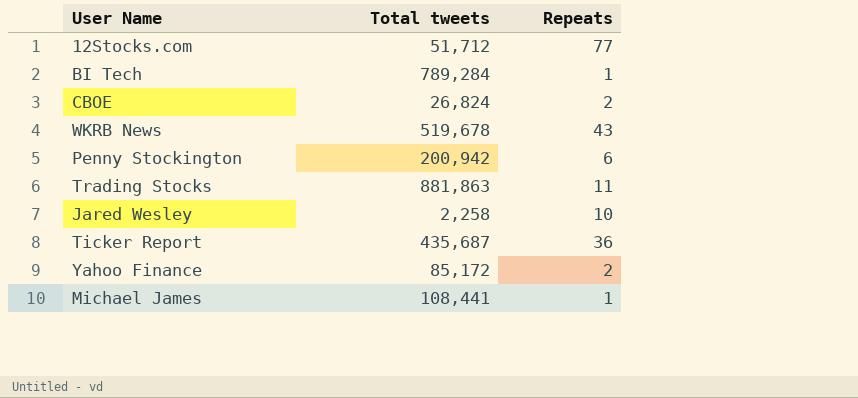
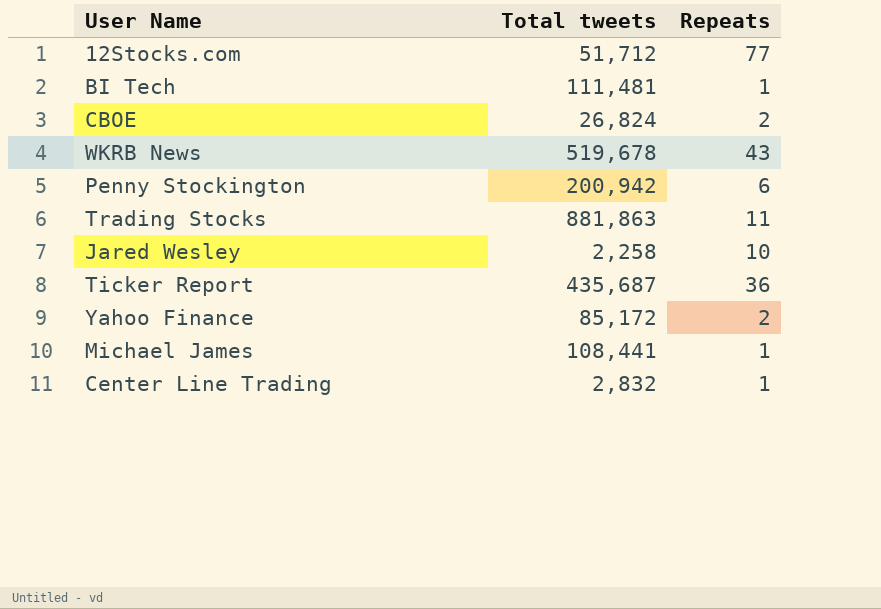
BI Tech | Total tweets: 789,284 -> 111,481
row Center Line Trading: none -> 2,832 | 1

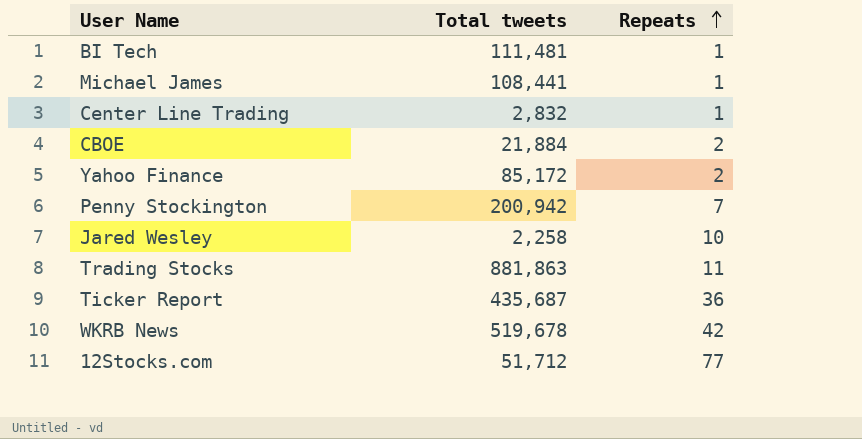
row order: none -> Repeats ascending
CBOE | Total tweets: 26,824 -> 21,884
Penny Stockington | Repeats: 6 -> 7
WKRB News | Repeats: 43 -> 42

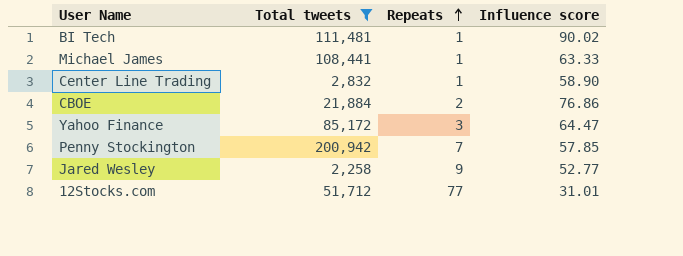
filter: none -> Total tweets <= 200,942
column Influence score | position: none -> 4
Yahoo Finance | Repeats: 2 -> 3
Jared Wesley | Repeats: 10 -> 9

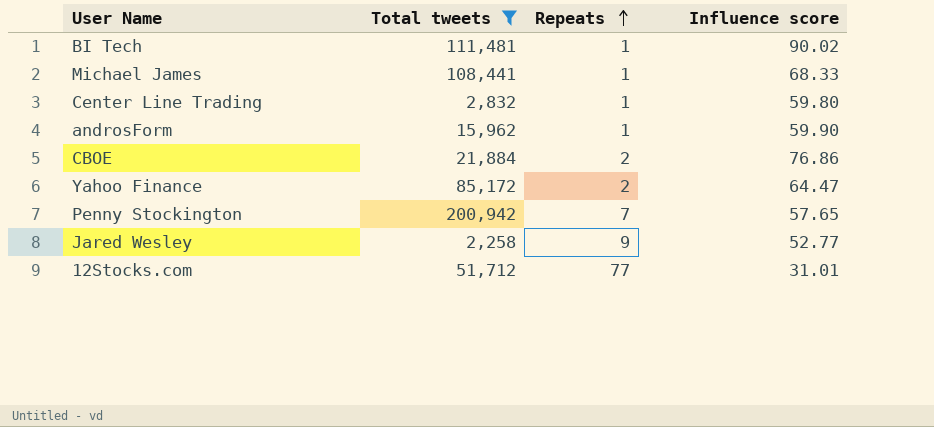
Michael James | Influence score: 63.33 -> 68.33
Center Line Trading | Influence score: 58.90 -> 59.80
row androsForm: none -> 15,962 | 1 | 59.90
Yahoo Finance | Repeats: 3 -> 2
Penny Stockington | Influence score: 57.85 -> 57.65

